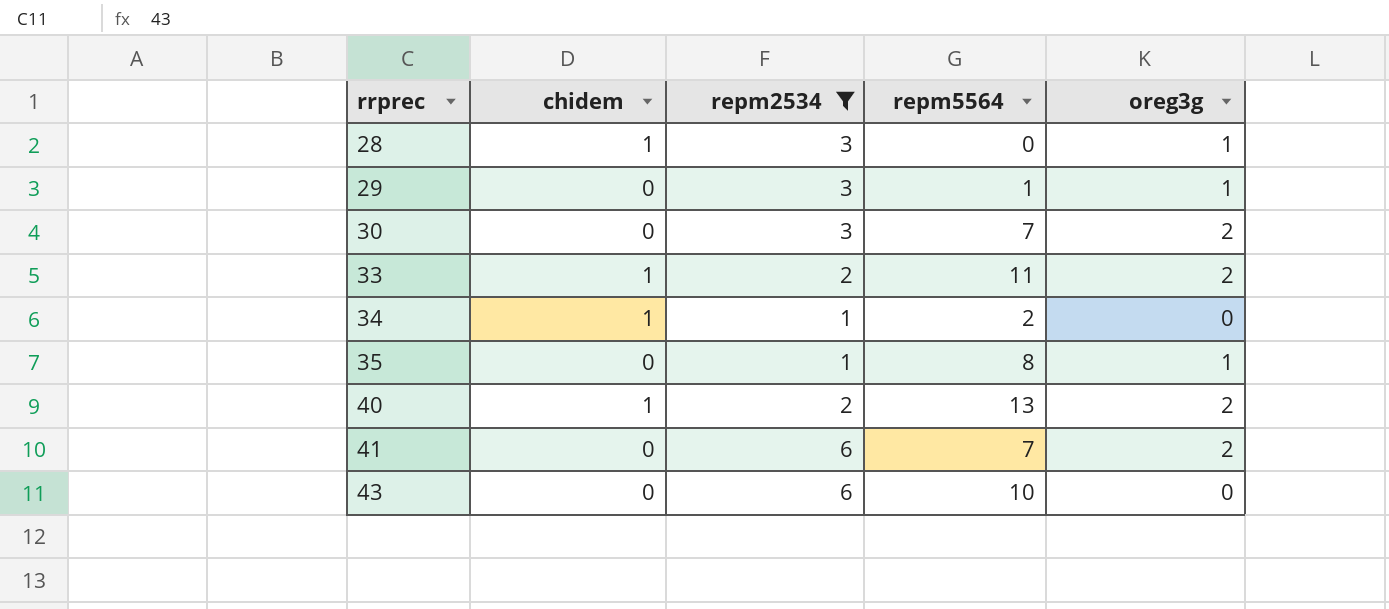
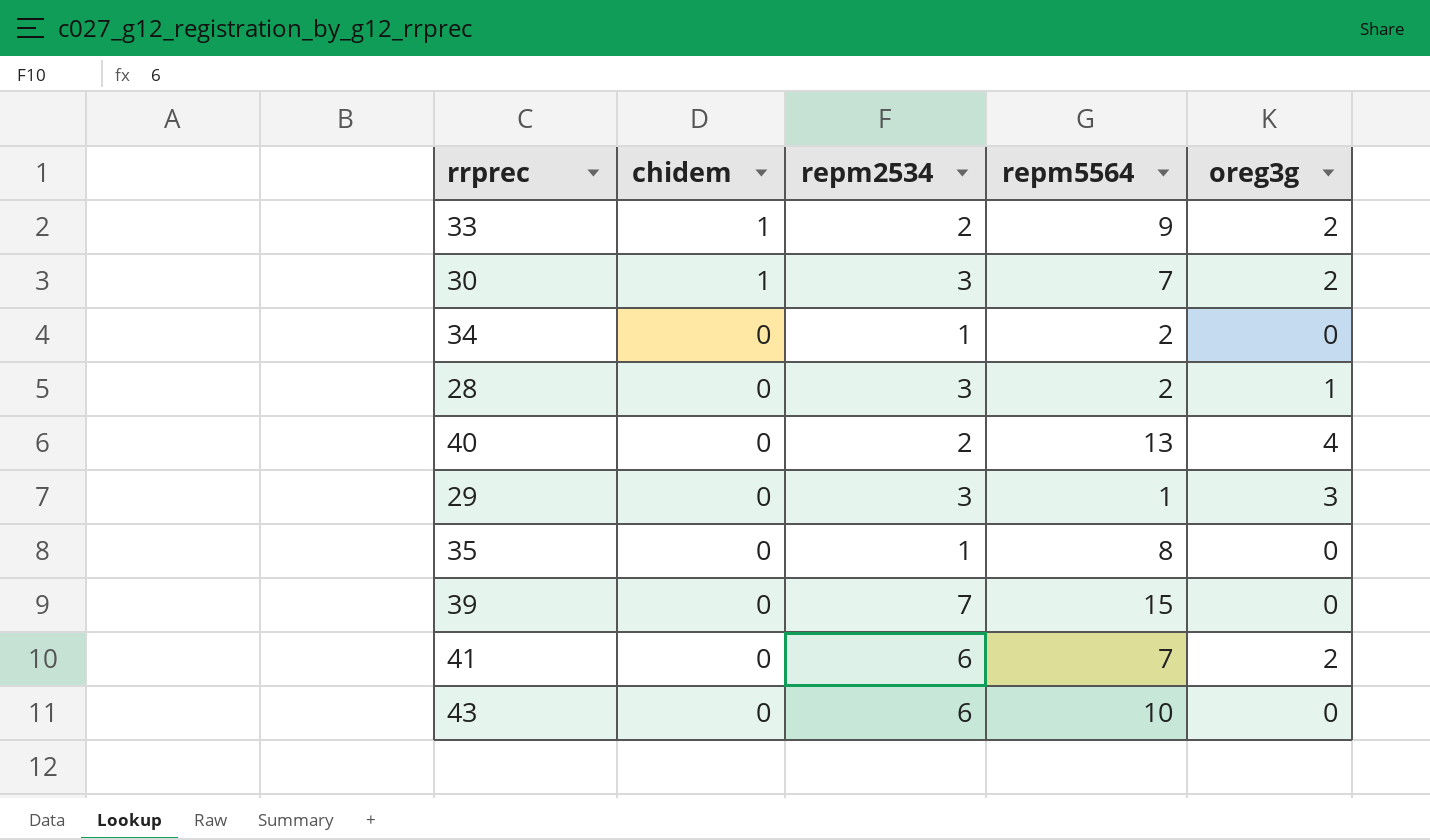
filter: repm2534 != 7 -> none
row order: rrprec ascending -> chidem descending
33 | repm5564: 11 -> 9
30 | chidem: 0 -> 1
34 | chidem: 1 -> 0
28 | chidem: 1 -> 0
28 | repm5564: 0 -> 2
40 | chidem: 1 -> 0
40 | oreg3g: 2 -> 4
29 | oreg3g: 1 -> 3
35 | oreg3g: 1 -> 0

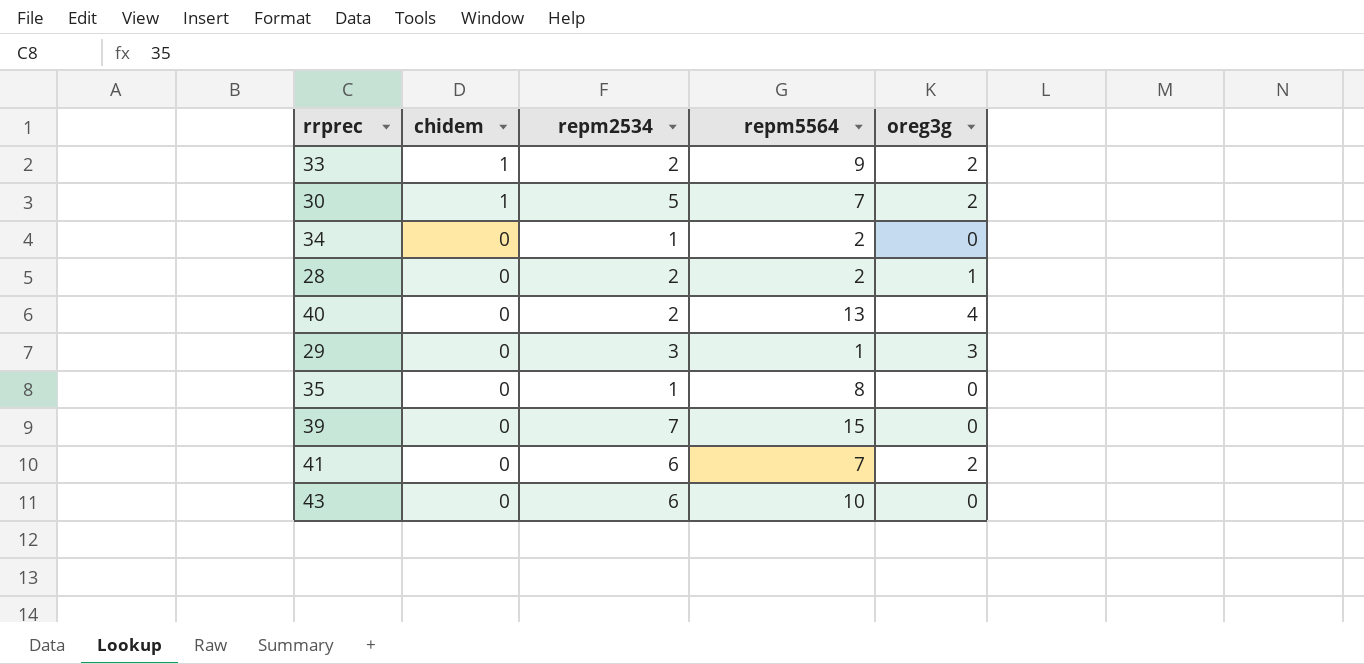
30 | repm2534: 3 -> 5
28 | repm2534: 3 -> 2

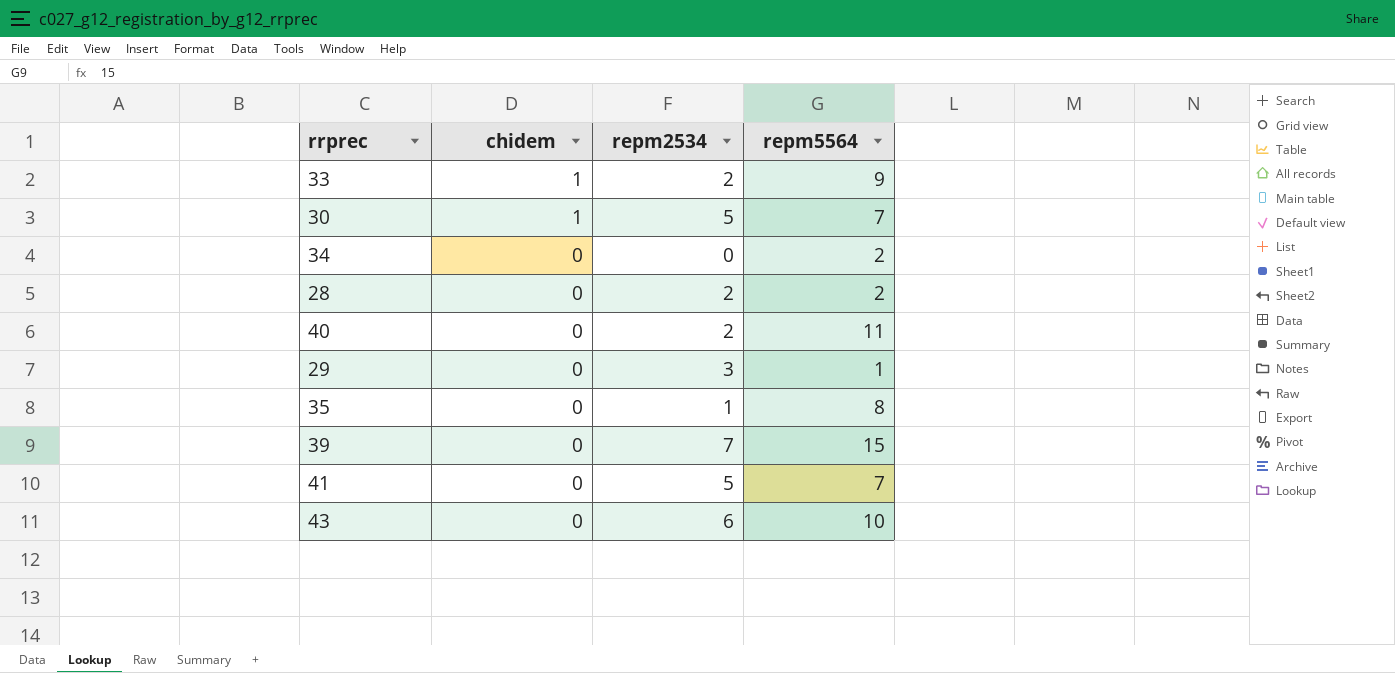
column oreg3g | position: 5 -> none
34 | repm2534: 1 -> 0
40 | repm5564: 13 -> 11
41 | repm2534: 6 -> 5

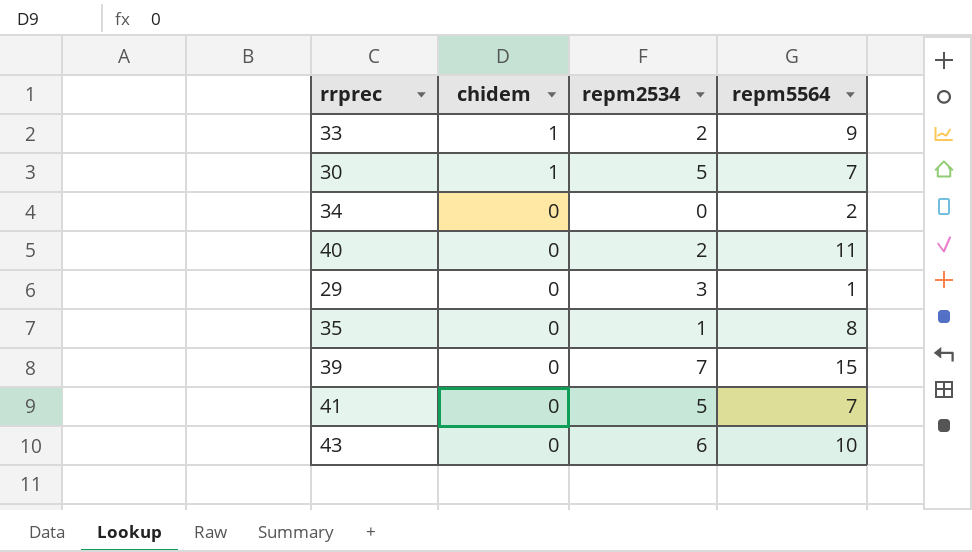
row 28: 0 | 2 | 2 -> none

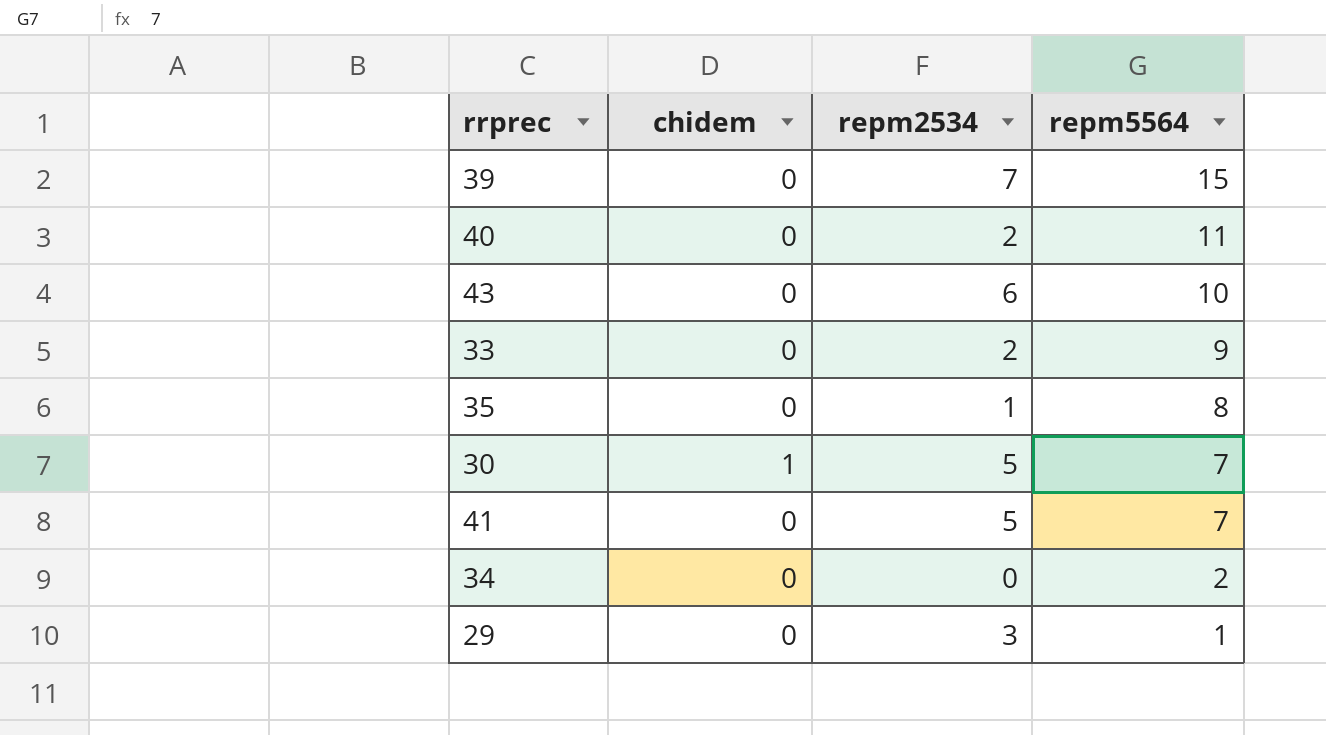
row order: chidem descending -> repm5564 descending
33 | chidem: 1 -> 0

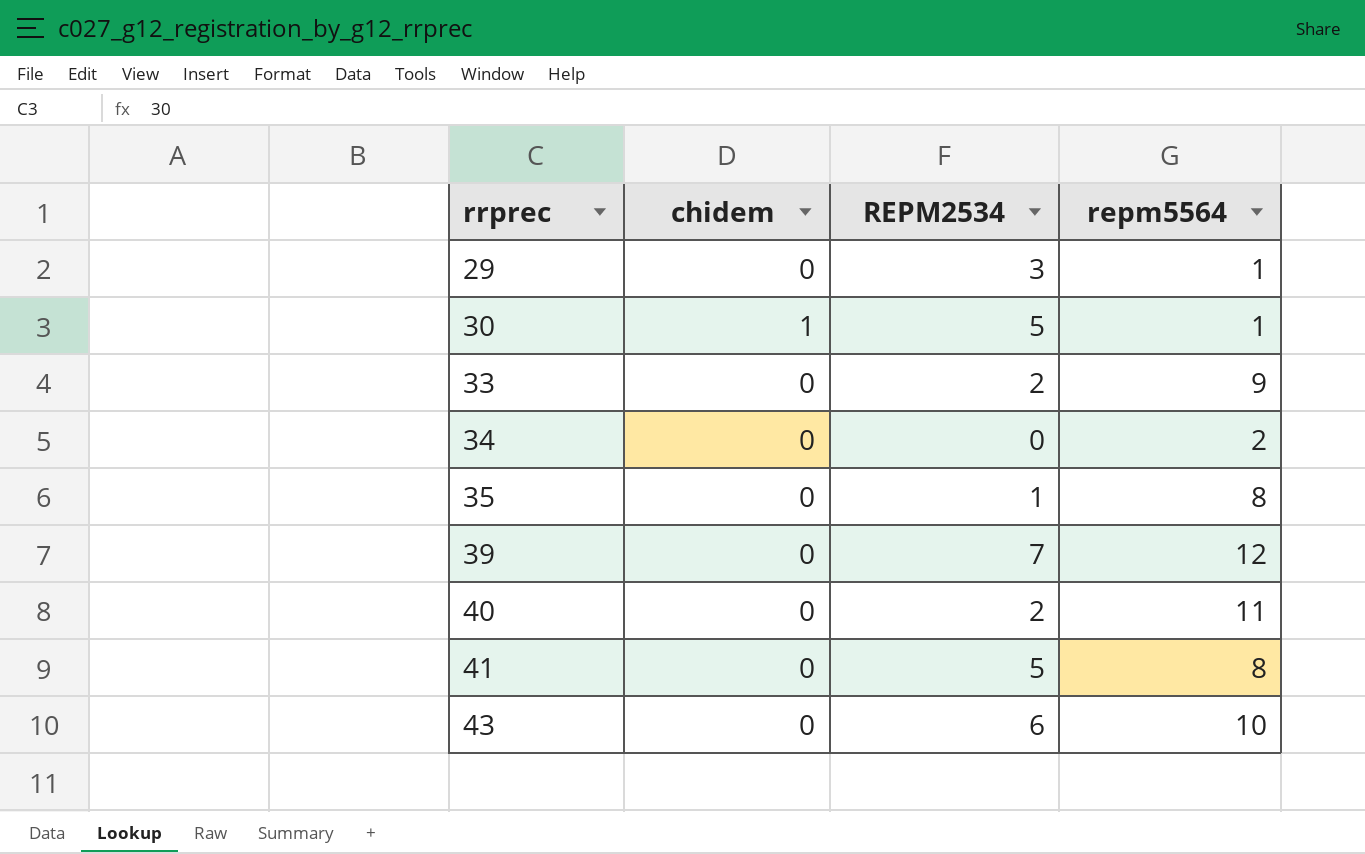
row order: repm5564 descending -> rrprec ascending
column name: repm2534 -> REPM2534
30 | repm5564: 7 -> 1
39 | repm5564: 15 -> 12
41 | repm5564: 7 -> 8

